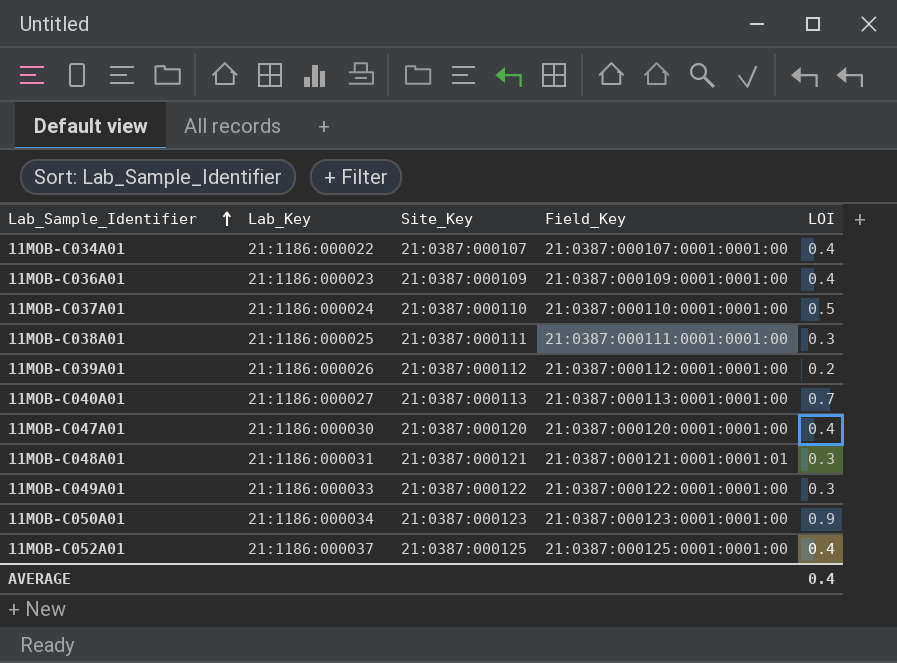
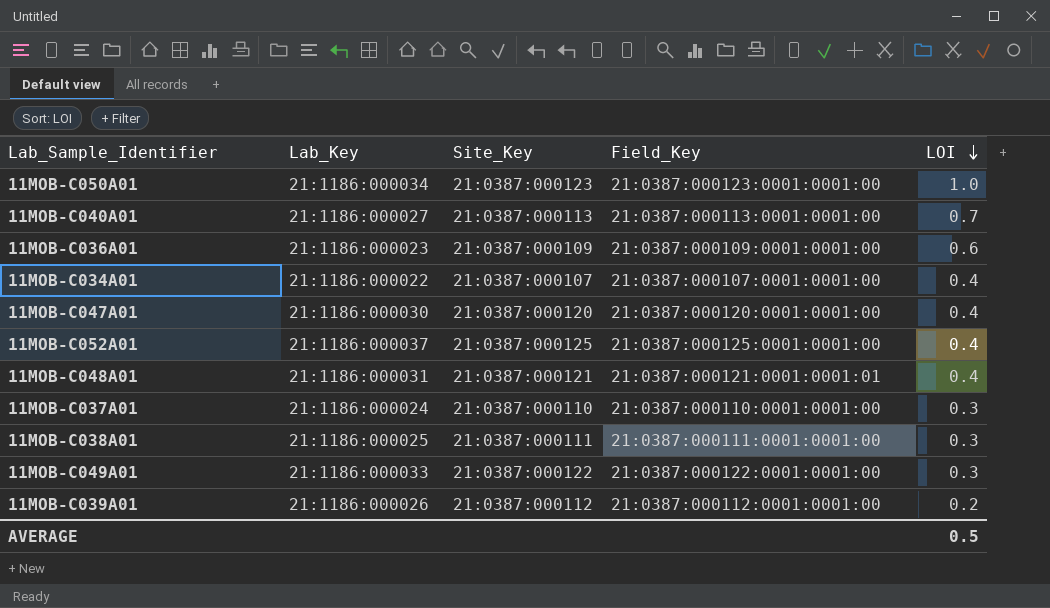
row order: Lab_Sample_Identifier ascending -> LOI descending
11MOB-C050A01 | LOI: 0.9 -> 1.0
11MOB-C036A01 | LOI: 0.4 -> 0.6
11MOB-C048A01 | LOI: 0.3 -> 0.4
11MOB-C037A01 | LOI: 0.5 -> 0.3
AVERAGE | LOI: 0.4 -> 0.5

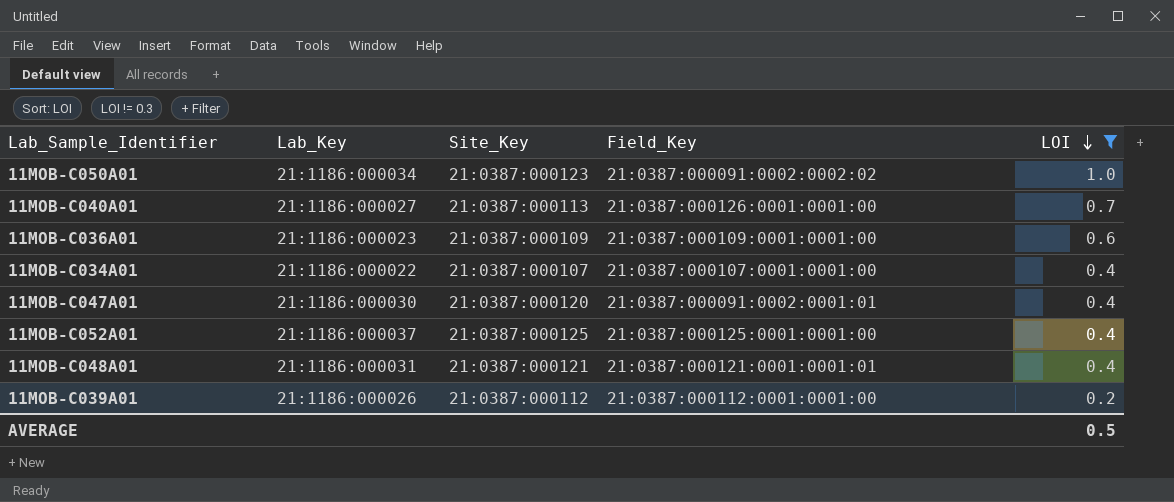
filter: none -> LOI != 0.3
11MOB-C050A01 | Field_Key: 21:0387:000123:0001:0001:00 -> 21:0387:000091:0002:0002:02
11MOB-C040A01 | Field_Key: 21:0387:000113:0001:0001:00 -> 21:0387:000126:0001:0001:00
11MOB-C047A01 | Field_Key: 21:0387:000120:0001:0001:00 -> 21:0387:000091:0002:0001:01

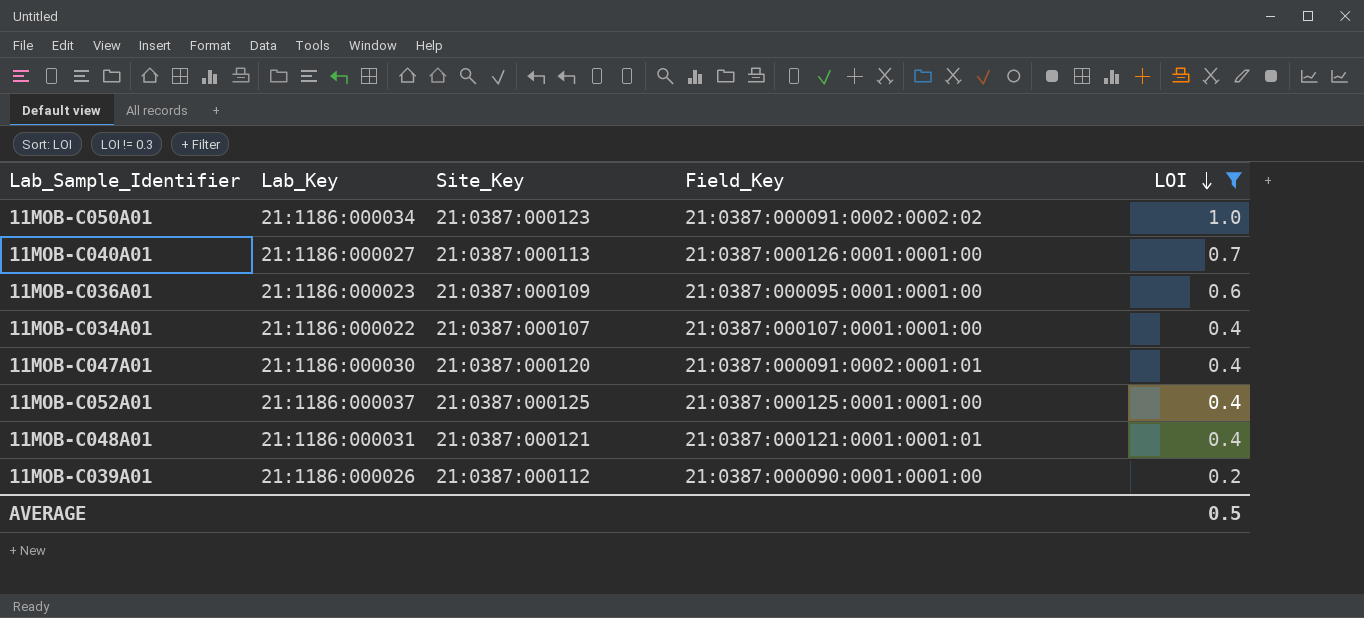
11MOB-C036A01 | Field_Key: 21:0387:000109:0001:0001:00 -> 21:0387:000095:0001:0001:00
11MOB-C039A01 | Field_Key: 21:0387:000112:0001:0001:00 -> 21:0387:000090:0001:0001:00

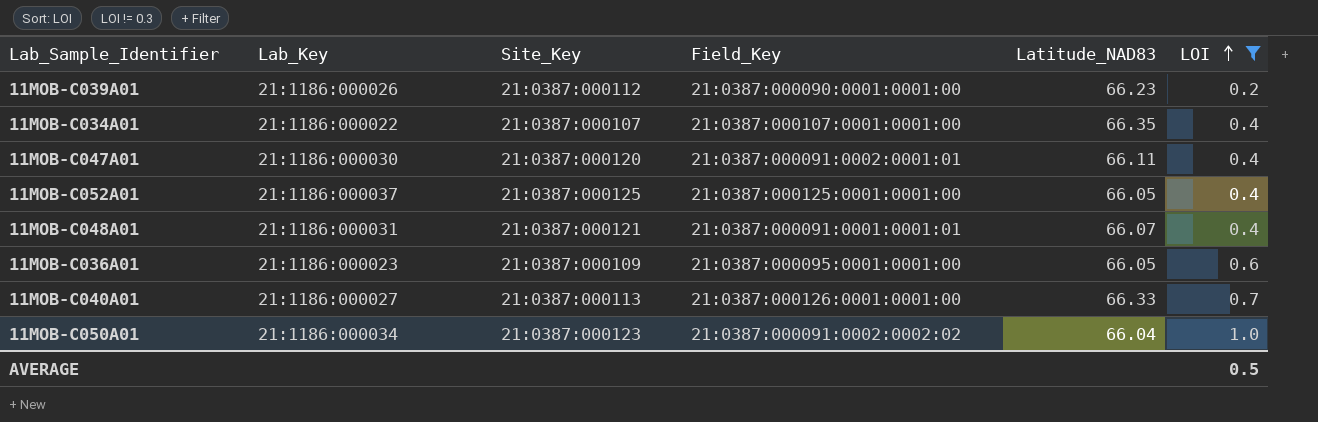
row order: LOI descending -> LOI ascending
column Latitude_NAD83 | position: none -> 5
11MOB-C048A01 | Field_Key: 21:0387:000121:0001:0001:01 -> 21:0387:000091:0001:0001:01

